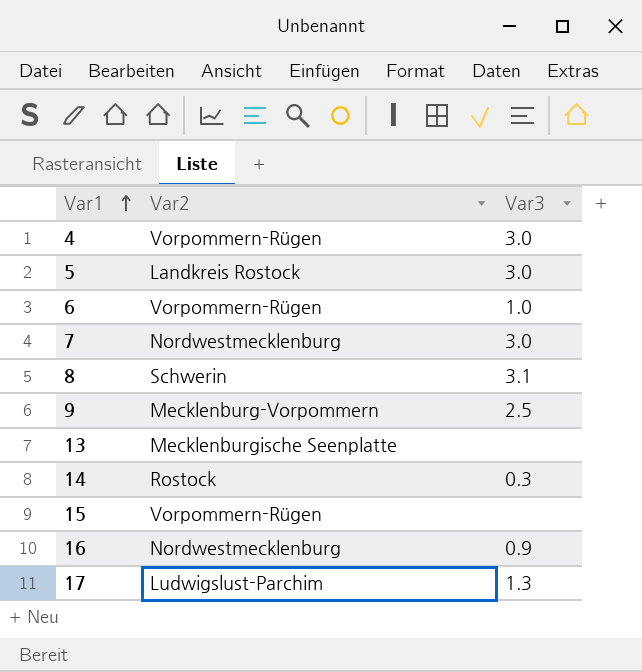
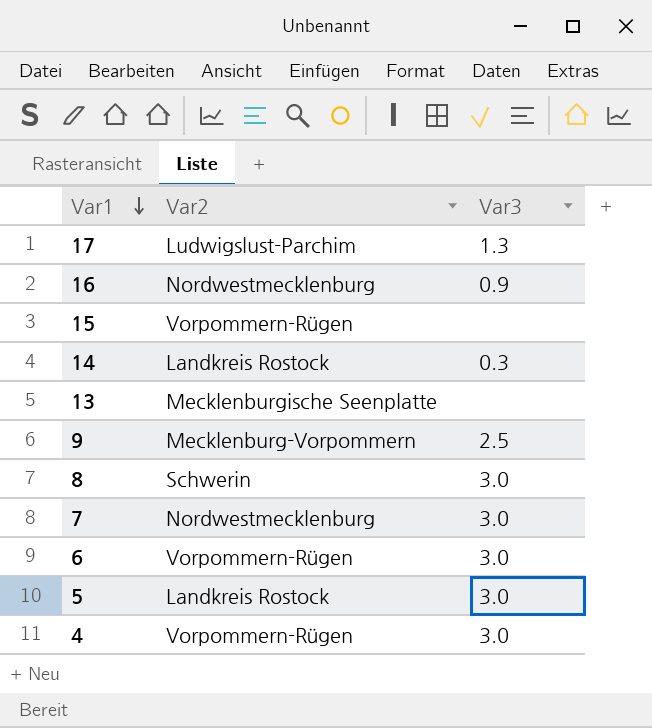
row order: Var1 ascending -> Var1 descending
14 | Var2: Rostock -> Landkreis Rostock
8 | Var3: 3.1 -> 3.0
6 | Var3: 1.0 -> 3.0

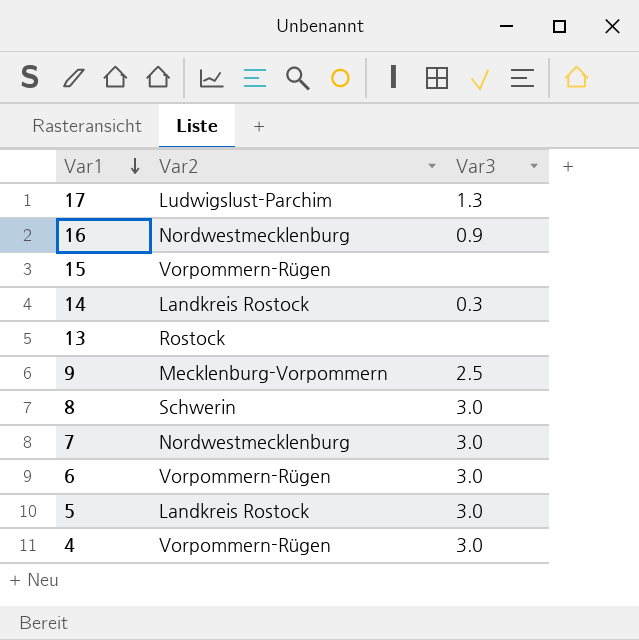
13 | Var2: Mecklenburgische Seenplatte -> Rostock

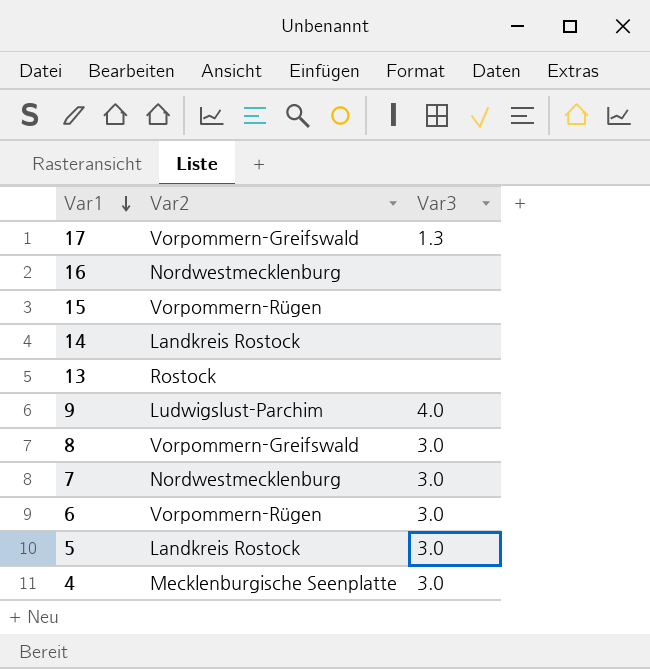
17 | Var2: Ludwigslust-Parchim -> Vorpommern-Greifswald
16 | Var3: 0.9 -> none
14 | Var3: 0.3 -> none
9 | Var2: Mecklenburg-Vorpommern -> Ludwigslust-Parchim
9 | Var3: 2.5 -> 4.0
8 | Var2: Schwerin -> Vorpommern-Greifswald
4 | Var2: Vorpommern-Rügen -> Mecklenburgische Seenplatte

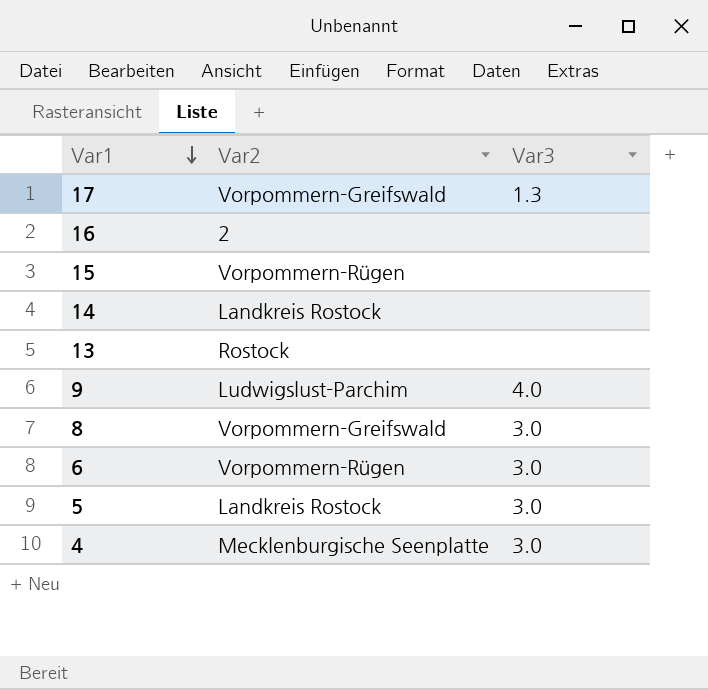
row 7: Nordwestmecklenburg | 3.0 -> none
16 | Var2: Nordwestmecklenburg -> 2

